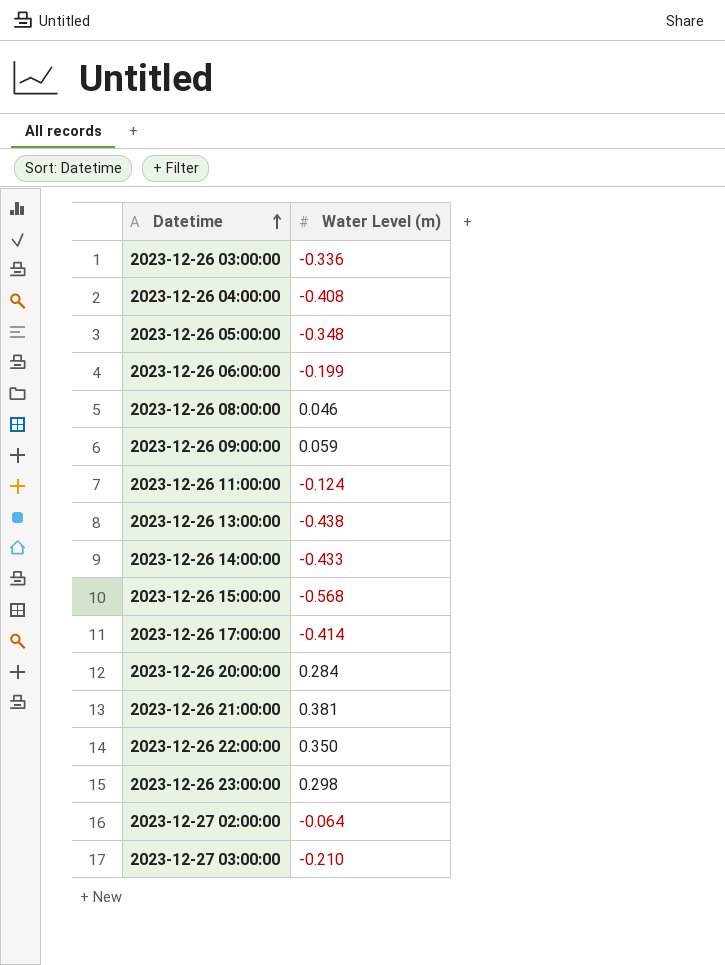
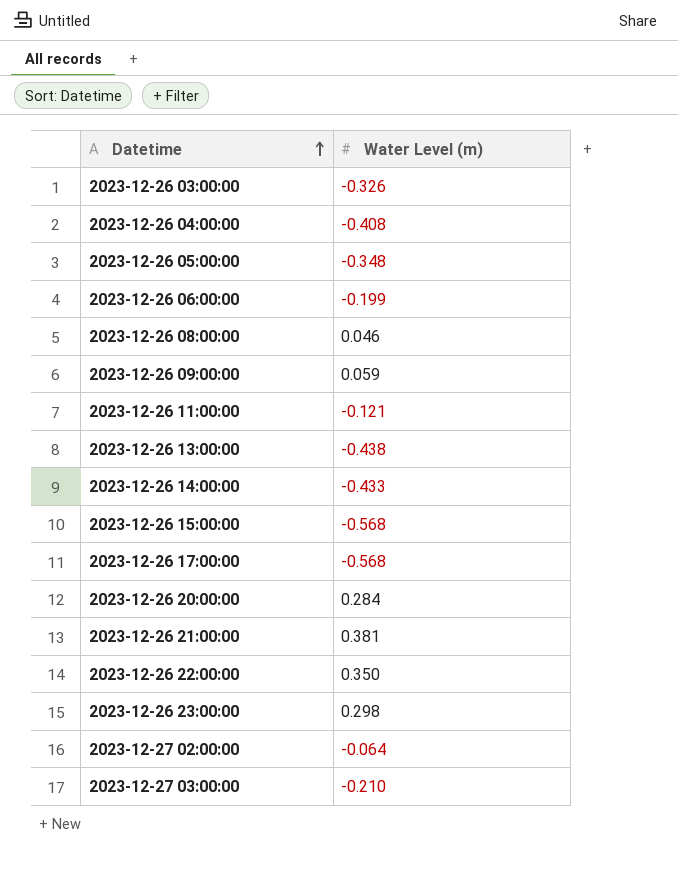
2023-12-26 03:00:00 | Water Level (m): -0.336 -> -0.326
2023-12-26 11:00:00 | Water Level (m): -0.124 -> -0.121
2023-12-26 17:00:00 | Water Level (m): -0.414 -> -0.568

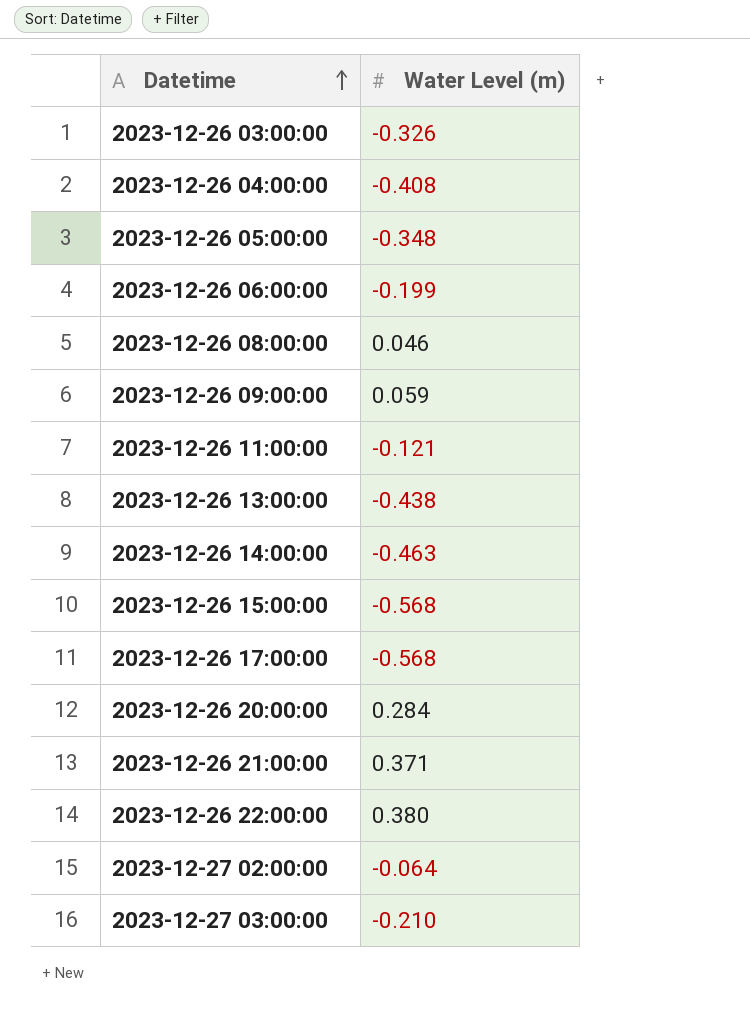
row 2023-12-26 23:00:00: 0.298 -> none
2023-12-26 14:00:00 | Water Level (m): -0.433 -> -0.463
2023-12-26 21:00:00 | Water Level (m): 0.381 -> 0.371
2023-12-26 22:00:00 | Water Level (m): 0.350 -> 0.380

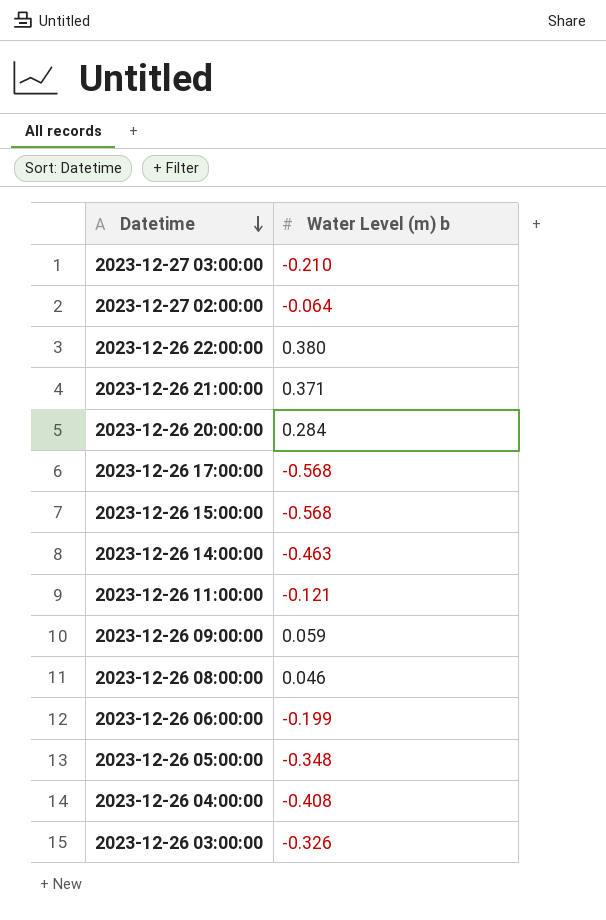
row order: Datetime ascending -> Datetime descending
column name: Water Level (m) -> Water Level (m) b
row 2023-12-26 13:00:00: -0.438 -> none

